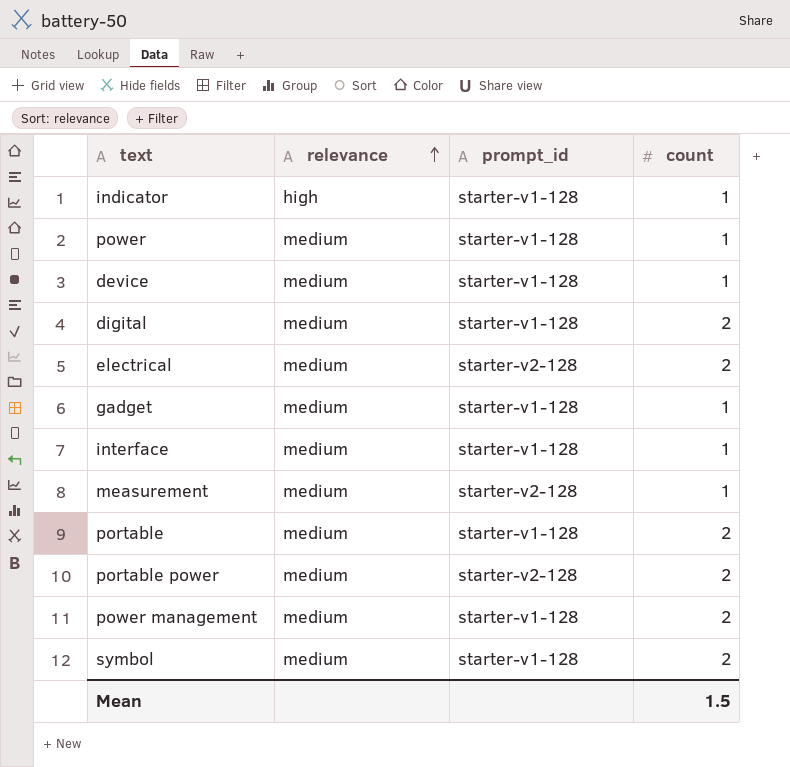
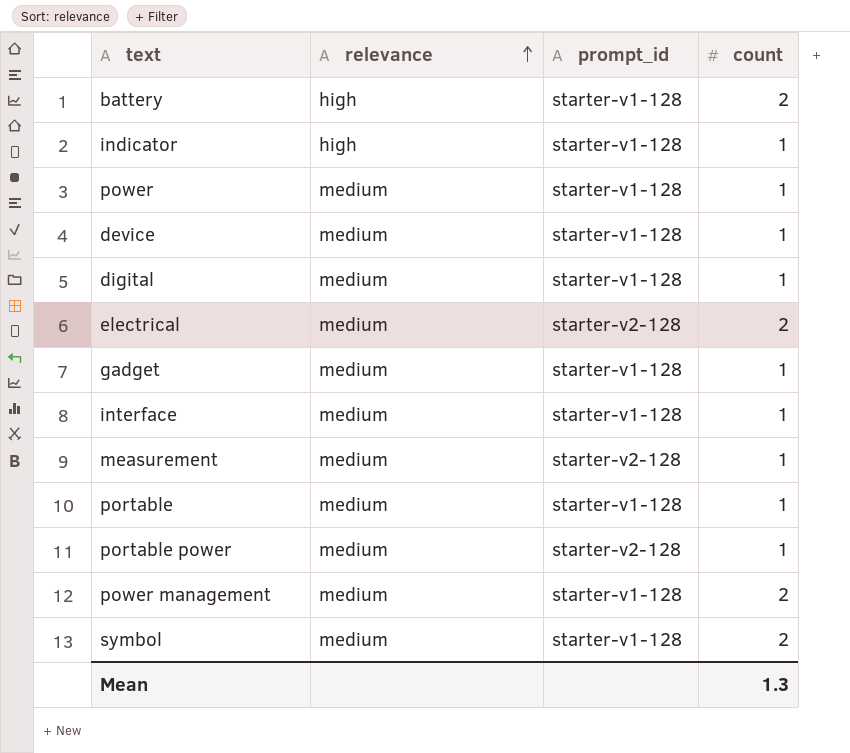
row battery: none -> high | starter-v1-128 | 2
digital | count: 2 -> 1
portable | count: 2 -> 1
portable power | count: 2 -> 1
Mean | count: 1.5 -> 1.3

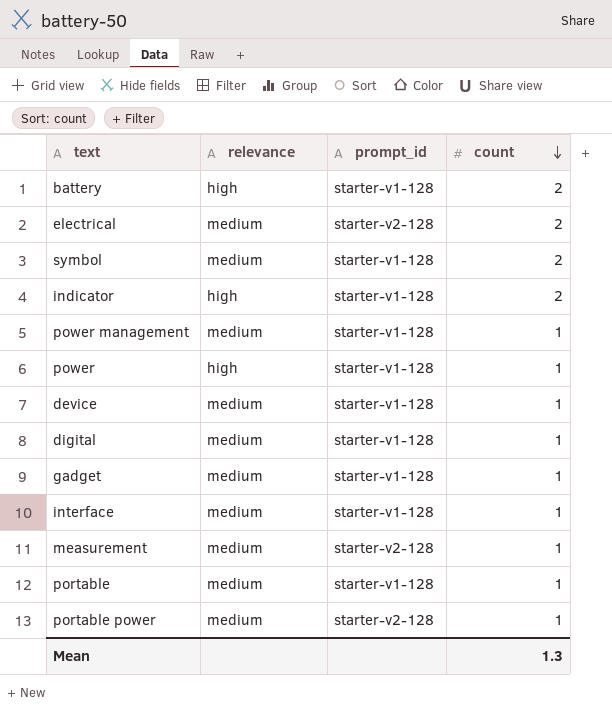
row order: relevance ascending -> count descending
indicator | count: 1 -> 2
power management | count: 2 -> 1
power | relevance: medium -> high

